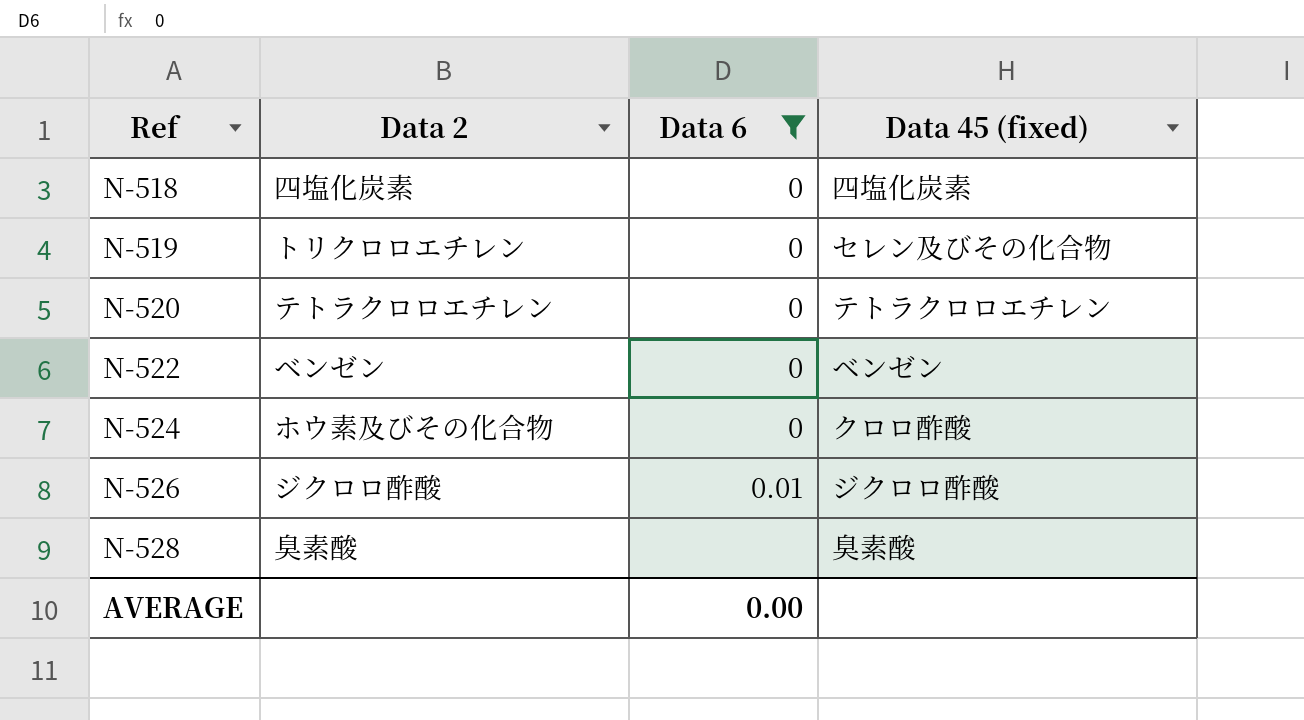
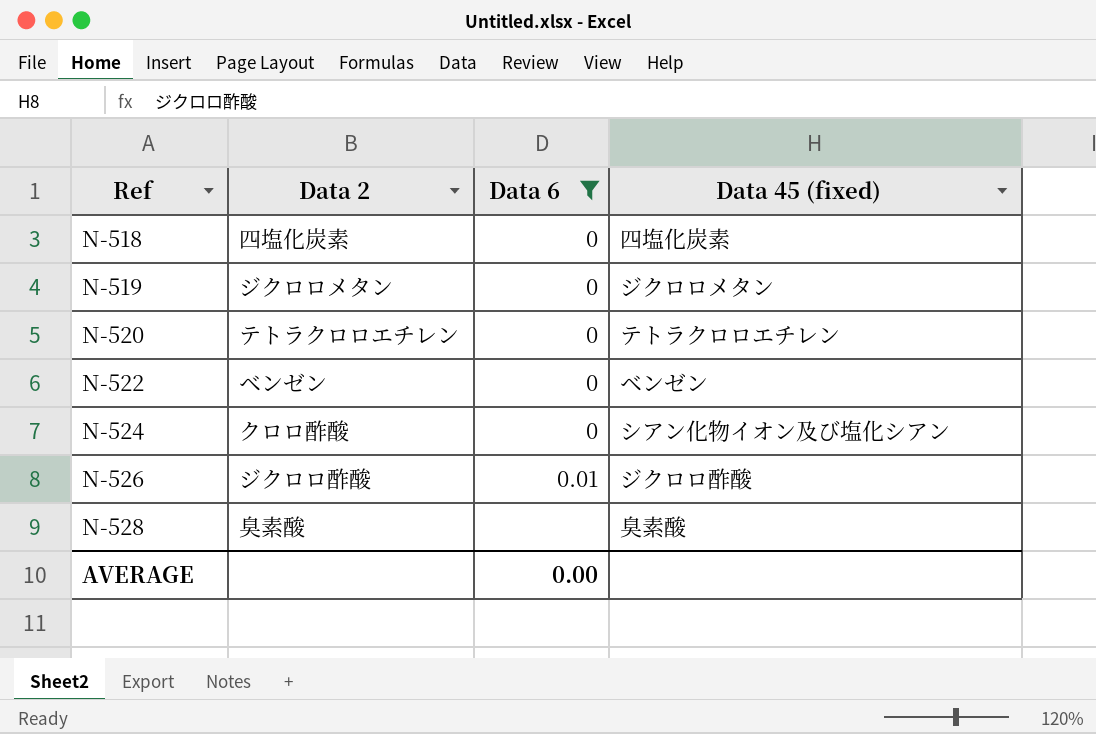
N-519 | Data 2: トリクロロエチレン -> ジクロロメタン
N-519 | Data 45 (fixed): セレン及びその化合物 -> ジクロロメタン
N-524 | Data 2: ホウ素及びその化合物 -> クロロ酢酸
N-524 | Data 45 (fixed): クロロ酢酸 -> シアン化物イオン及び塩化シアン

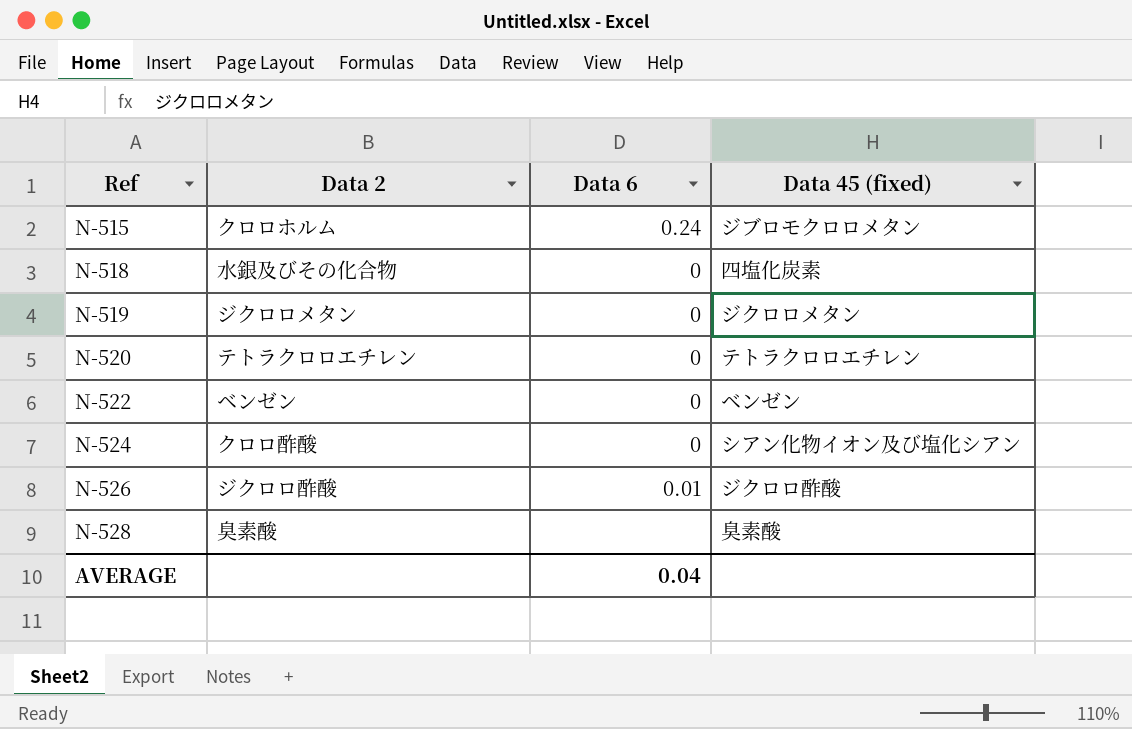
filter: Data 6 != 0.24 -> none
N-518 | Data 2: 四塩化炭素 -> 水銀及びその化合物
AVERAGE | Data 6: 0.00 -> 0.04

